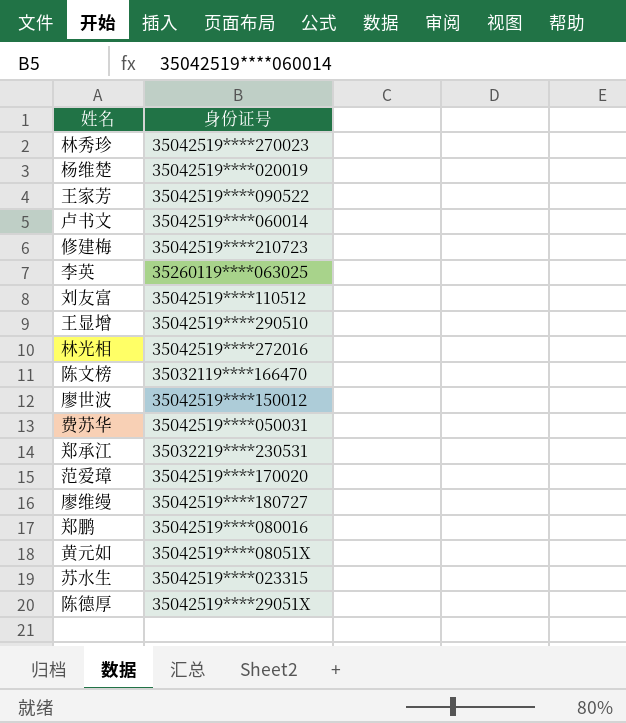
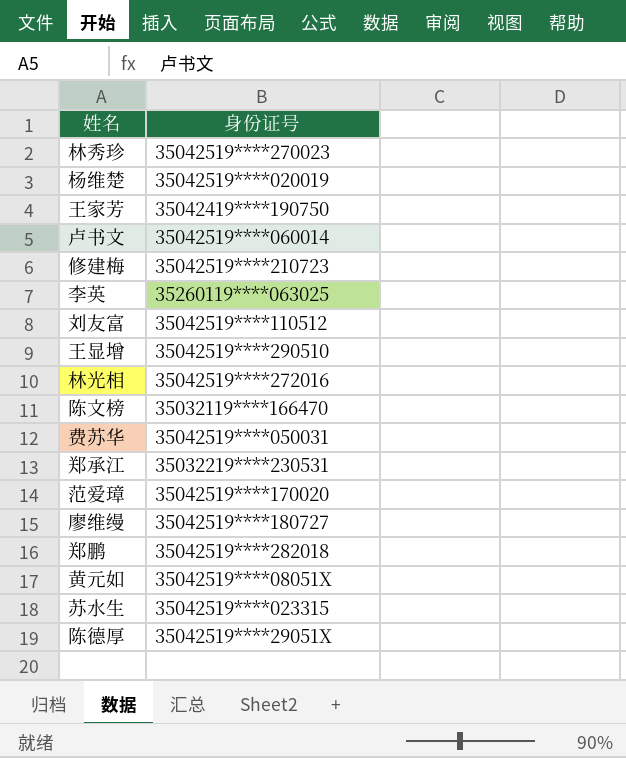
row 廖世波: 35042519****150012 -> none
王家芳 | 身份证号: 35042519****090522 -> 35042419****190750
郑鹏 | 身份证号: 35042519****080016 -> 35042519****282018

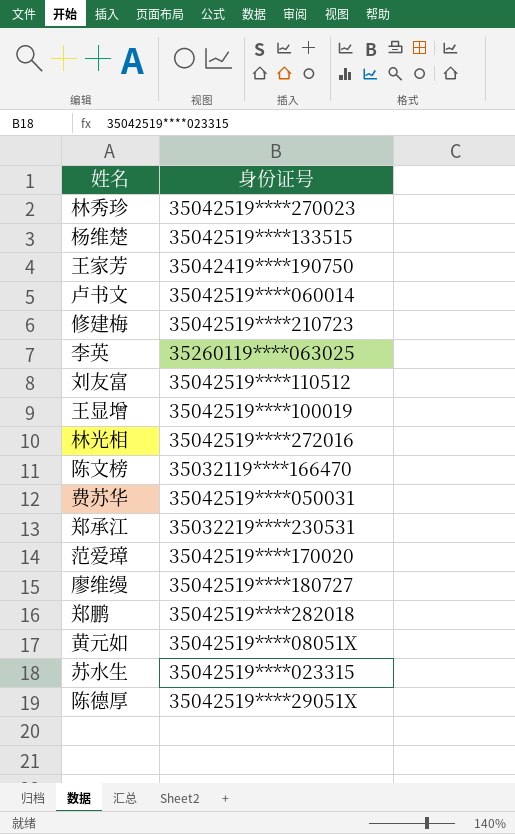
杨维楚 | 身份证号: 35042519****020019 -> 35042519****133515
王显增 | 身份证号: 35042519****290510 -> 35042519****100019

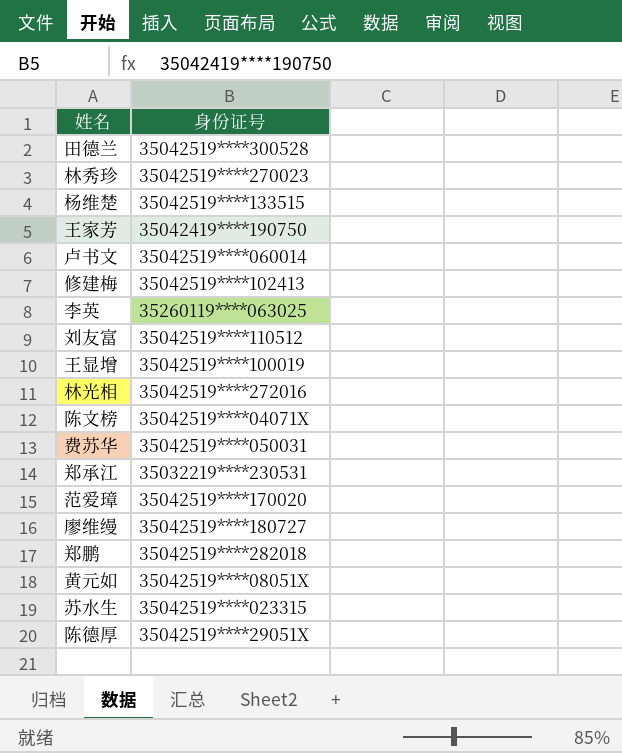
row 田德兰: none -> 35042519****300528
修建梅 | 身份证号: 35042519****210723 -> 35042519****102413
陈文榜 | 身份证号: 35032119****166470 -> 35042519****04071X

